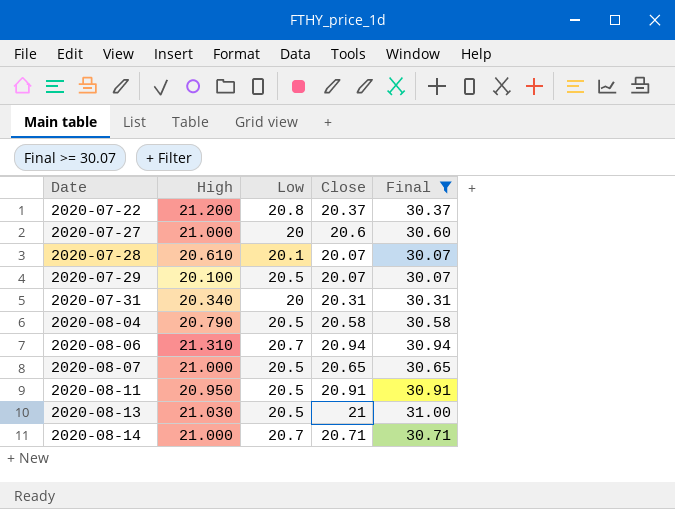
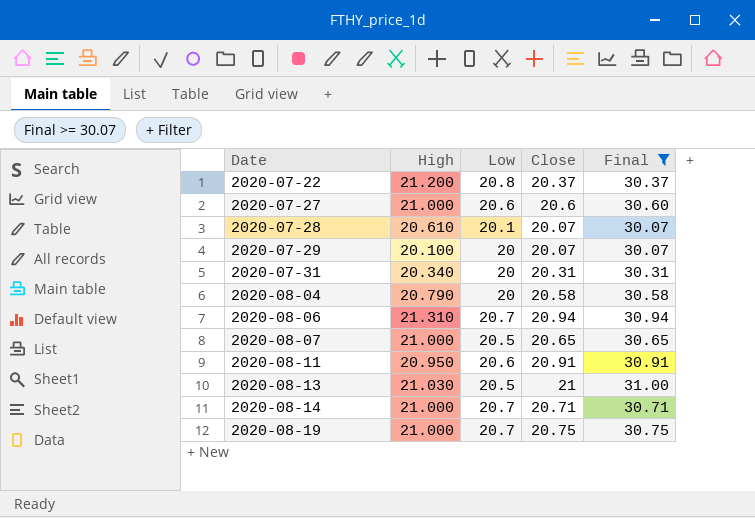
2020-07-27 | Low: 20 -> 20.6
2020-07-29 | Low: 20.5 -> 20
2020-08-04 | Low: 20.5 -> 20
2020-08-11 | Low: 20.5 -> 20.6
row 2020-08-19: none -> 21.000 | 20.7 | 20.75 | 30.75

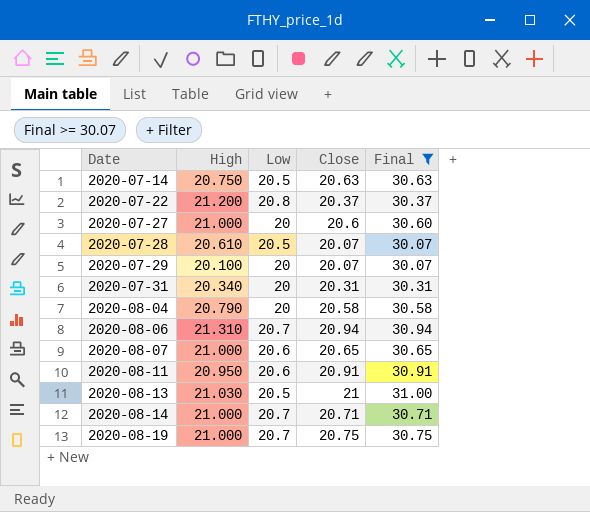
row 2020-07-14: none -> 20.750 | 20.5 | 20.63 | 30.63
2020-07-27 | Low: 20.6 -> 20
2020-07-28 | Low: 20.1 -> 20.5
2020-08-07 | Low: 20.5 -> 20.6

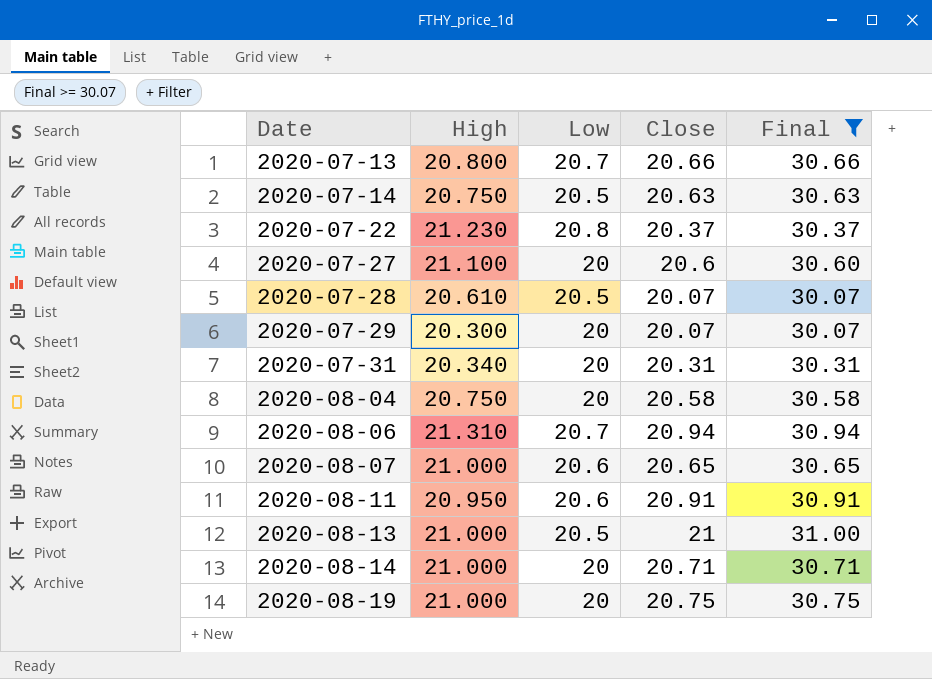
row 2020-07-13: none -> 20.800 | 20.7 | 20.66 | 30.66
2020-07-22 | High: 21.200 -> 21.230
2020-07-27 | High: 21.000 -> 21.100
2020-07-29 | High: 20.100 -> 20.300
2020-08-04 | High: 20.790 -> 20.750
2020-08-13 | High: 21.030 -> 21.000
2020-08-14 | Low: 20.7 -> 20
2020-08-19 | Low: 20.7 -> 20

